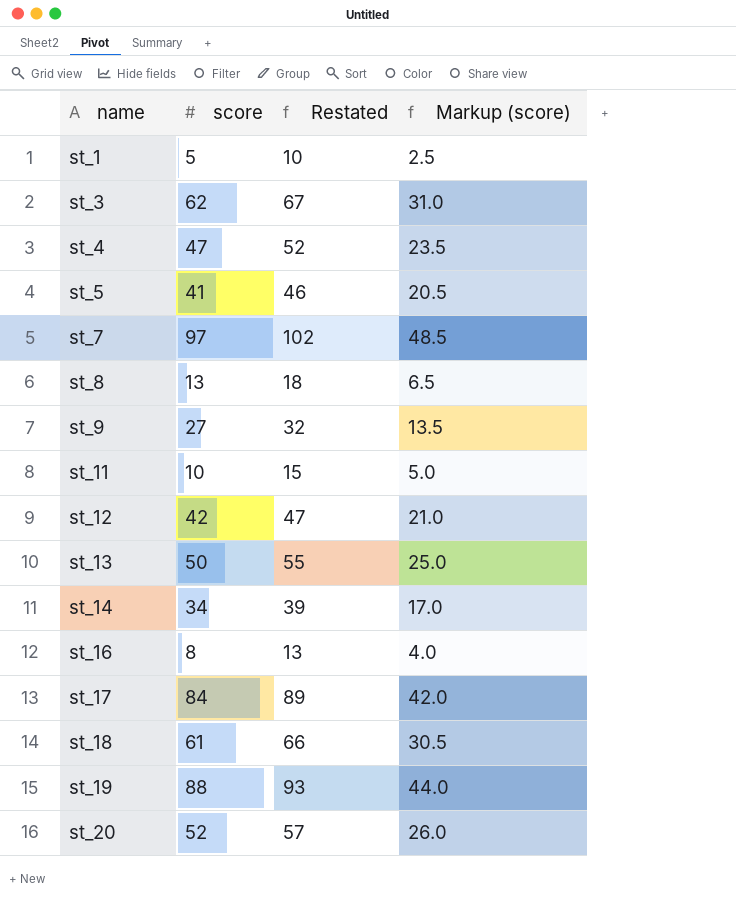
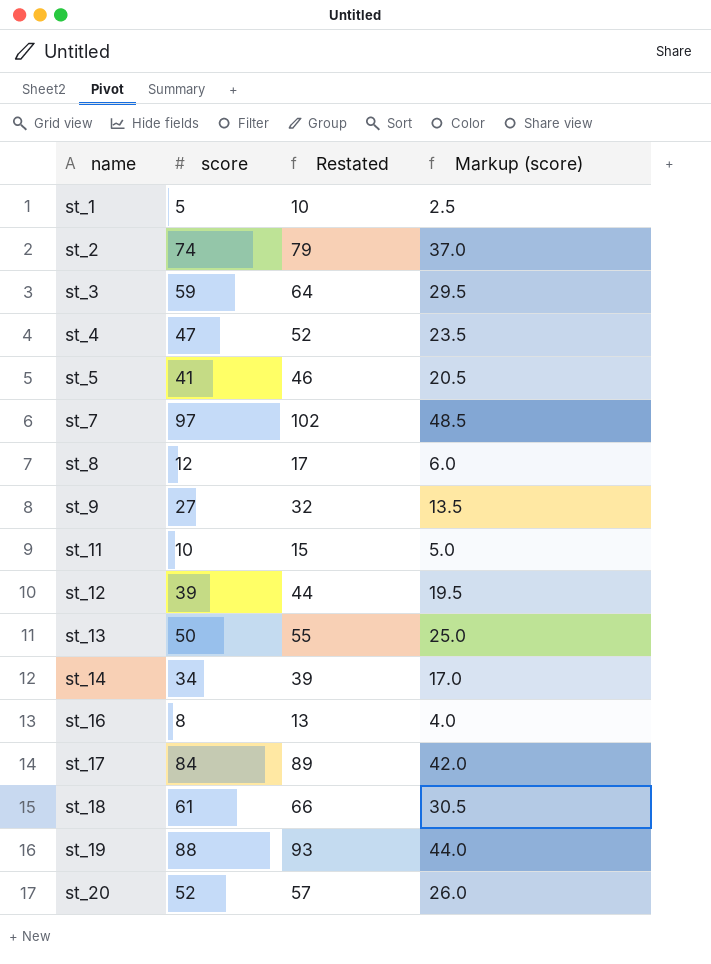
row st_2: none -> 74 | 79 | 37.0
st_3 | score: 62 -> 59
st_3 | Restated: 67 -> 64
st_3 | Markup (score): 31.0 -> 29.5
st_8 | score: 13 -> 12
st_8 | Restated: 18 -> 17
st_8 | Markup (score): 6.5 -> 6.0
st_12 | score: 42 -> 39
st_12 | Restated: 47 -> 44
st_12 | Markup (score): 21.0 -> 19.5

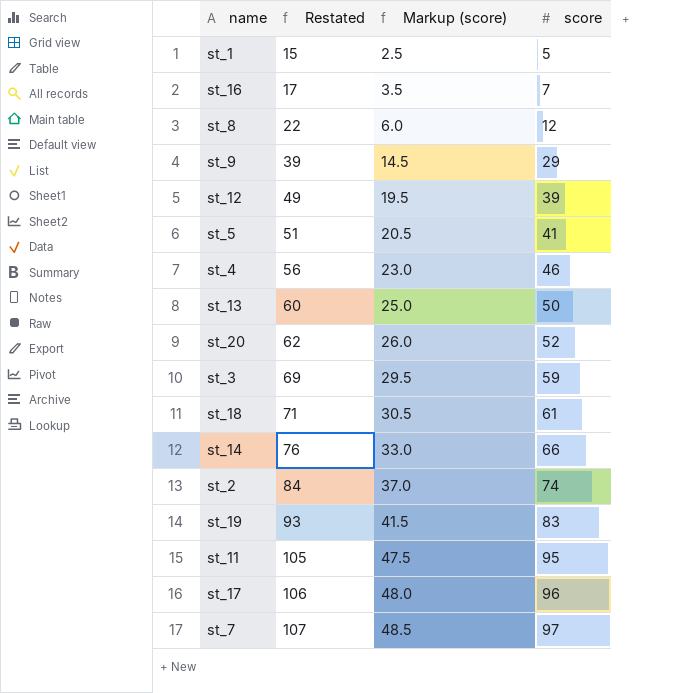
row order: name ascending -> Restated ascending
column Restated | formula: [score] + 5 -> [score] + 10
column score | position: 2 -> 4
st_16 | Markup (score): 4.0 -> 3.5
st_16 | score: 8 -> 7
st_9 | Markup (score): 13.5 -> 14.5
st_9 | score: 27 -> 29
st_4 | Markup (score): 23.5 -> 23.0
st_4 | score: 47 -> 46
st_14 | Markup (score): 17.0 -> 33.0
st_14 | score: 34 -> 66
st_19 | Markup (score): 44.0 -> 41.5
st_19 | score: 88 -> 83
st_11 | Markup (score): 5.0 -> 47.5
st_11 | score: 10 -> 95
st_17 | Markup (score): 42.0 -> 48.0
st_17 | score: 84 -> 96

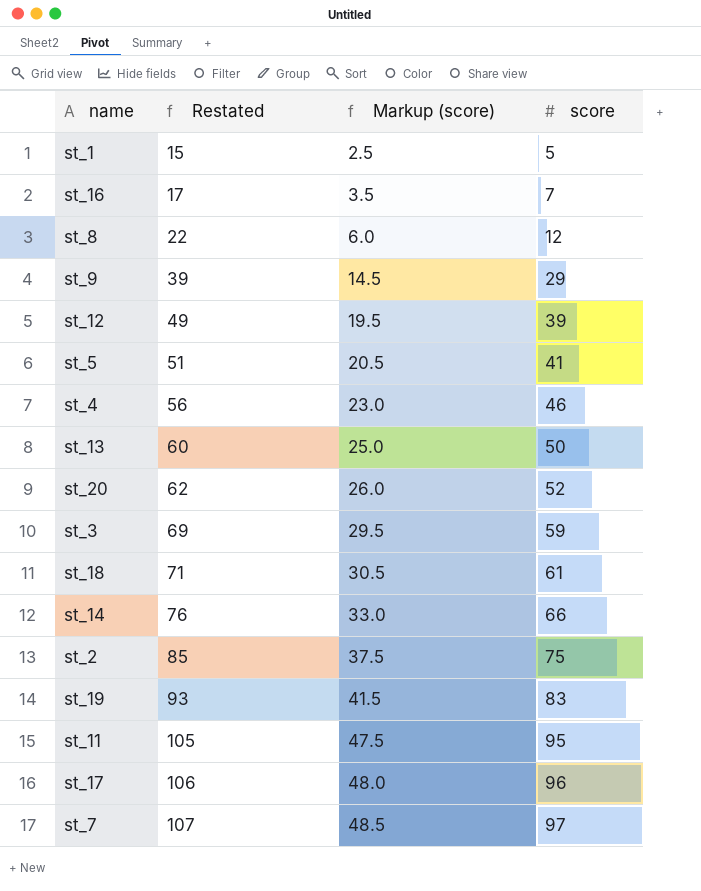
st_2 | Restated: 84 -> 85
st_2 | Markup (score): 37.0 -> 37.5
st_2 | score: 74 -> 75

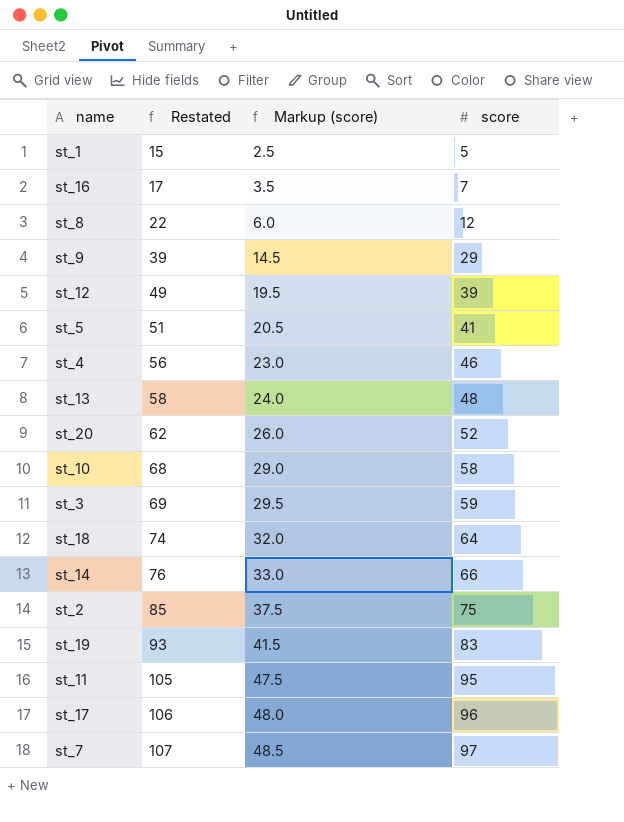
st_13 | Restated: 60 -> 58
st_13 | Markup (score): 25.0 -> 24.0
st_13 | score: 50 -> 48
row st_10: none -> 68 | 29.0 | 58
st_18 | Restated: 71 -> 74
st_18 | Markup (score): 30.5 -> 32.0
st_18 | score: 61 -> 64

